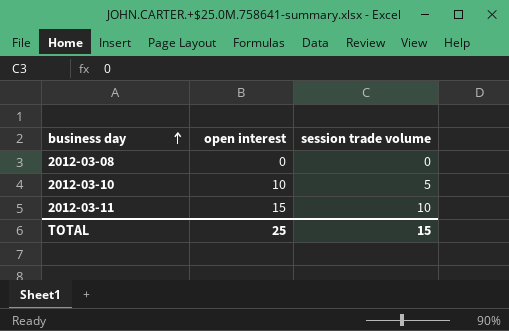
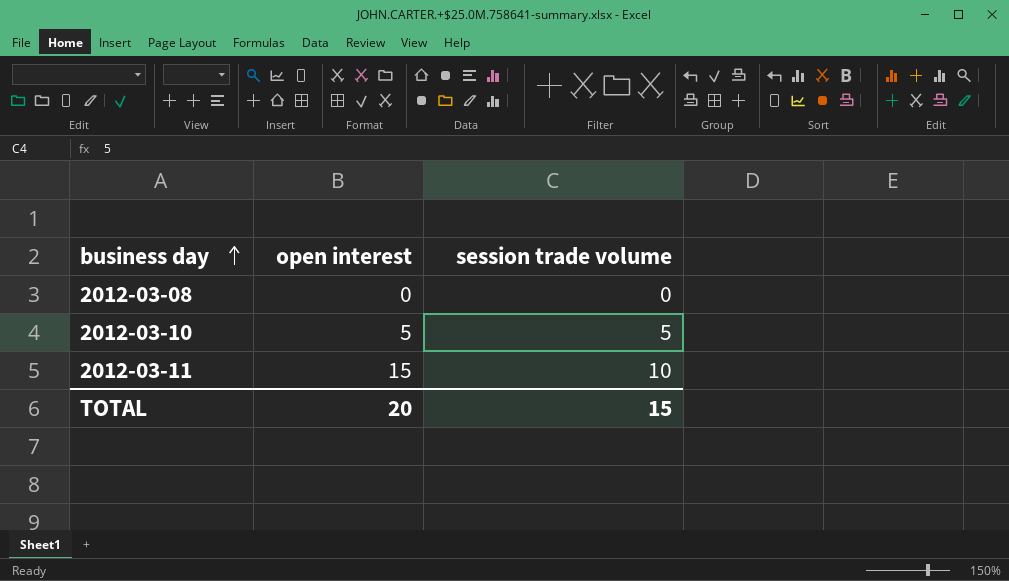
2012-03-10 | open interest: 10 -> 5
TOTAL | open interest: 25 -> 20

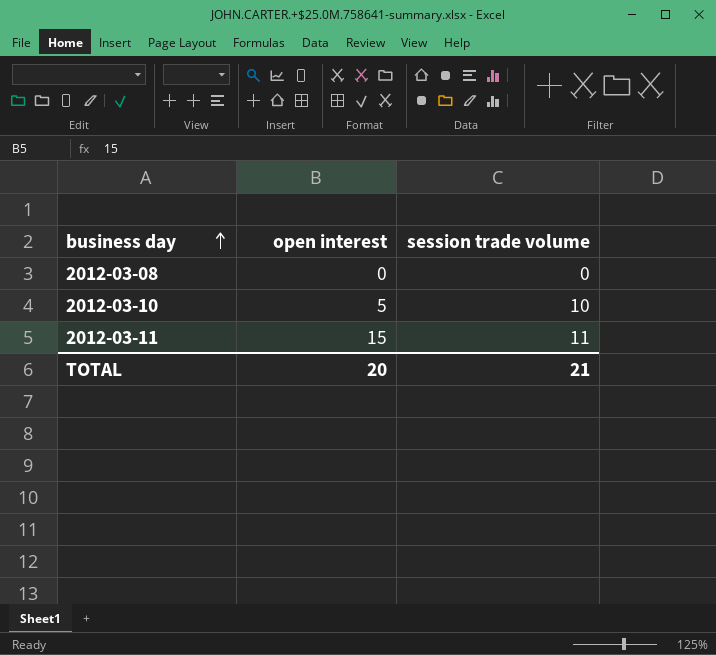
2012-03-10 | session trade volume: 5 -> 10
2012-03-11 | session trade volume: 10 -> 11
TOTAL | session trade volume: 15 -> 21

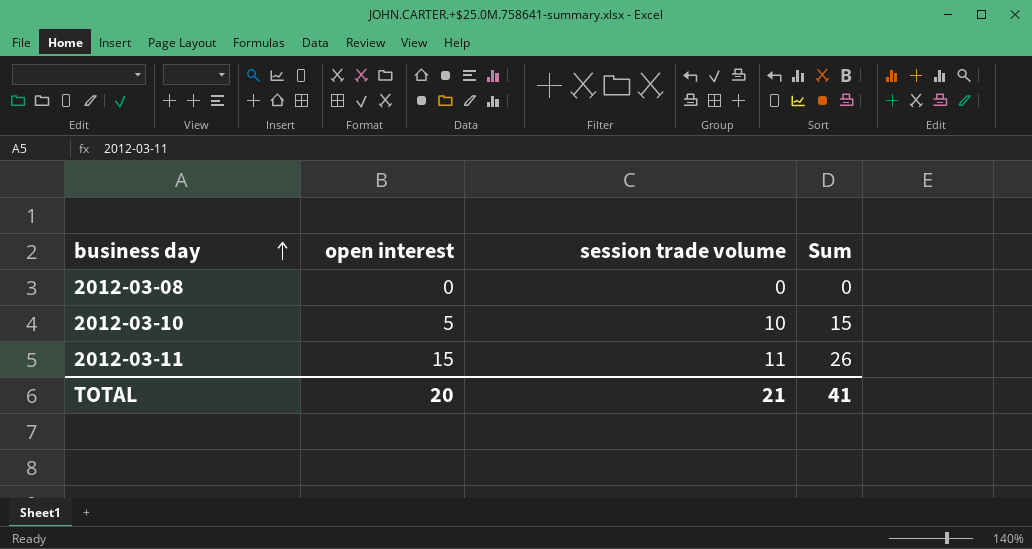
column Sum | formula: none -> [open interest] + [session trade volume]

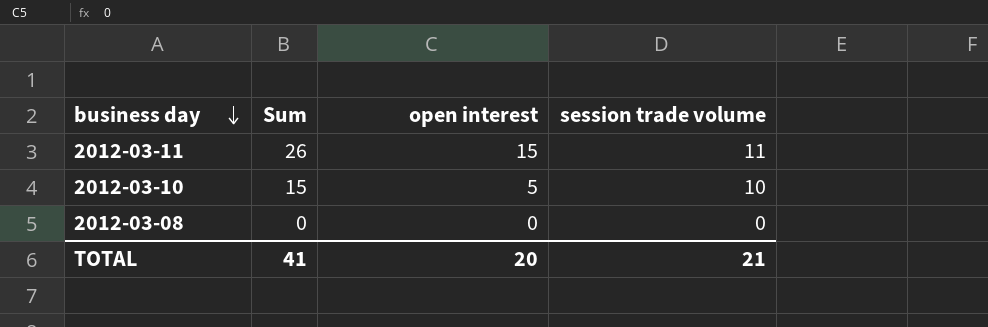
row order: business day ascending -> business day descending
column Sum | position: 4 -> 2

